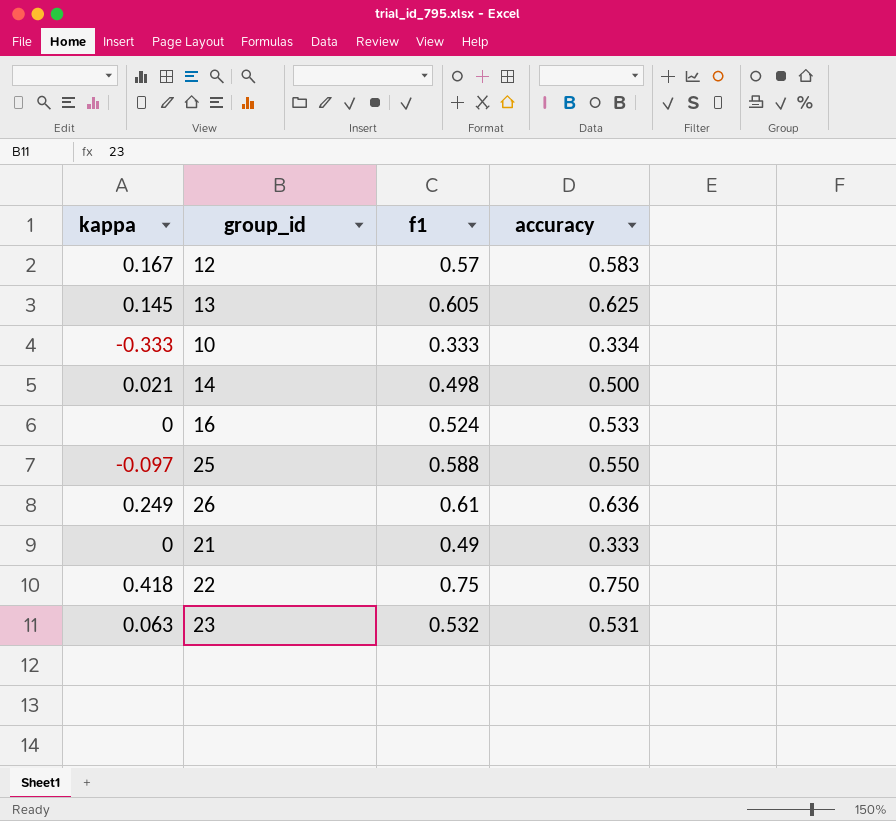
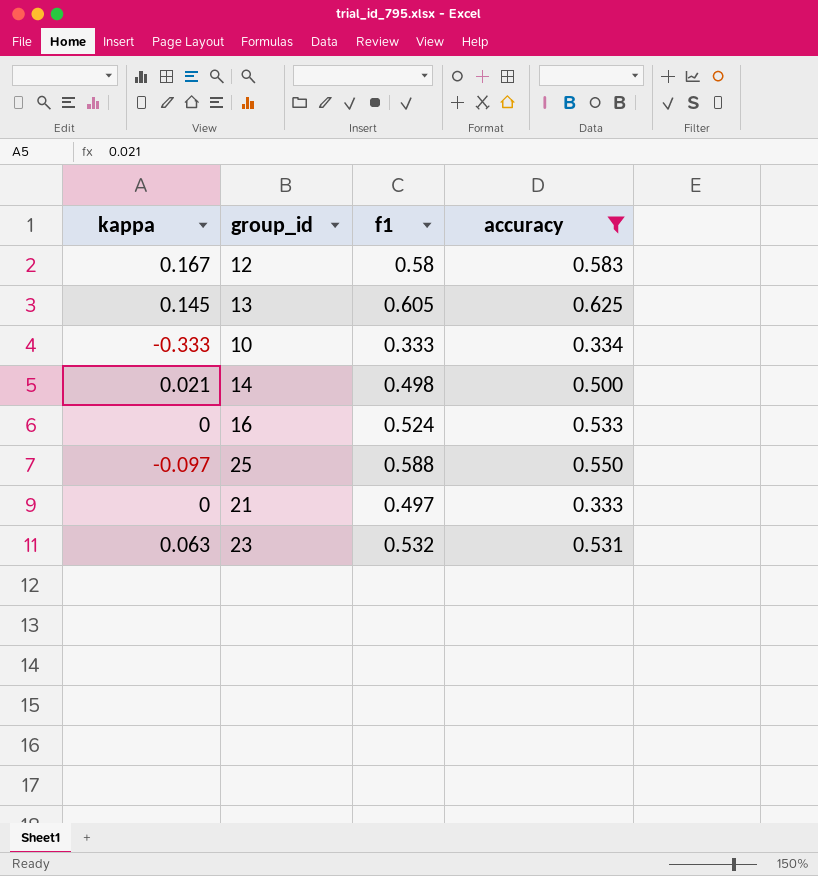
filter: none -> accuracy <= 0.625
12 | f1: 0.57 -> 0.58
21 | f1: 0.49 -> 0.497

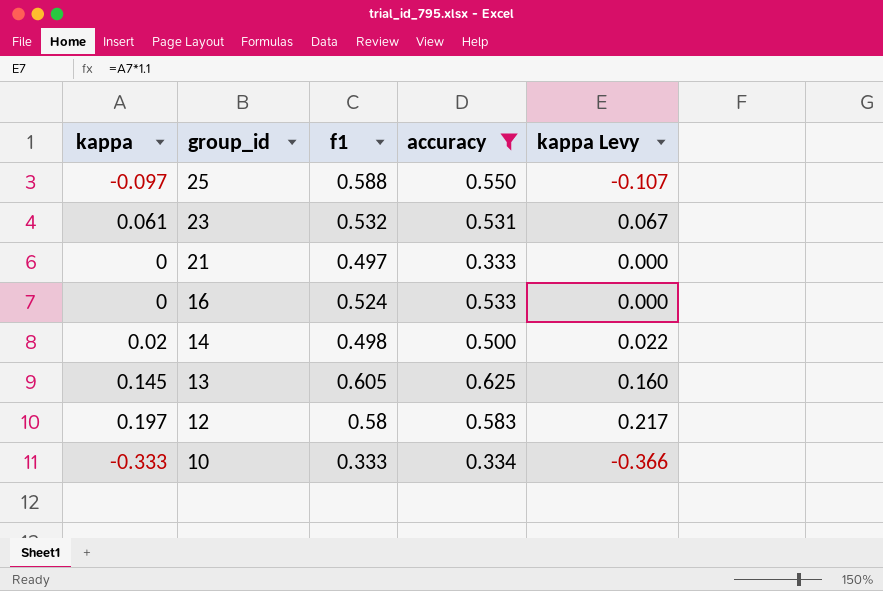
row order: none -> group_id descending
column kappa Levy | formula: none -> [kappa] * 1.1
23 | kappa: 0.063 -> 0.061
14 | kappa: 0.021 -> 0.02
12 | kappa: 0.167 -> 0.197

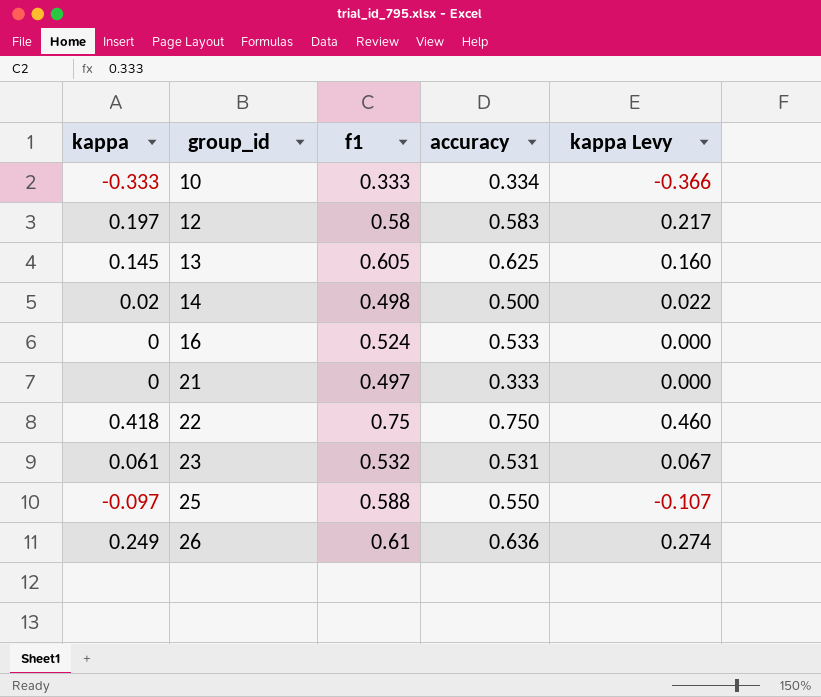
filter: accuracy <= 0.625 -> none
row order: group_id descending -> group_id ascending

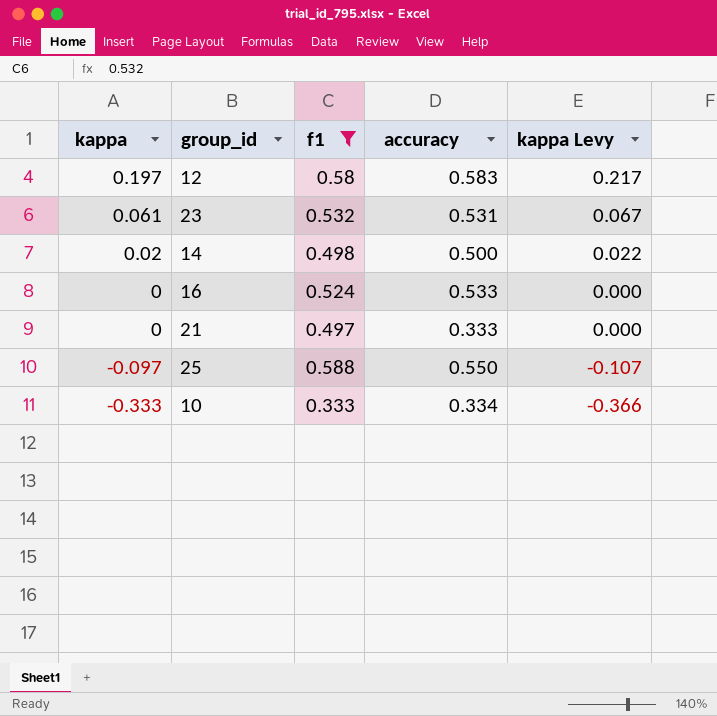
filter: none -> f1 <= 0.588
row order: group_id ascending -> kappa descending

